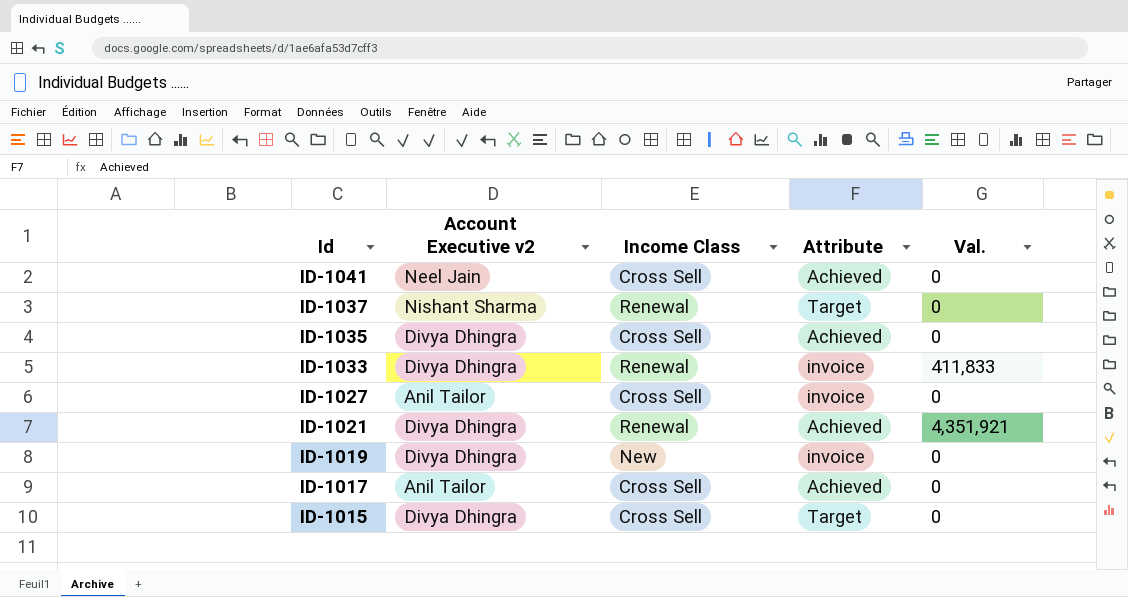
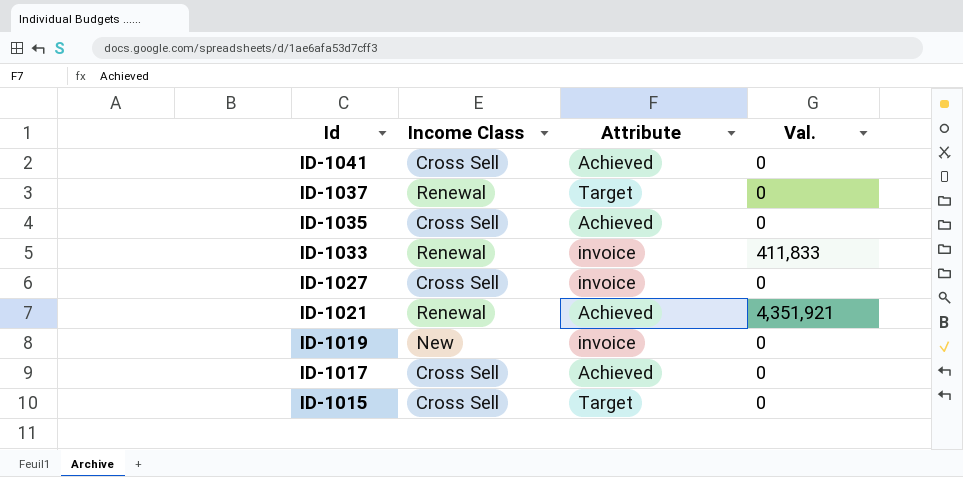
column Account Executive v2 | position: 2 -> none

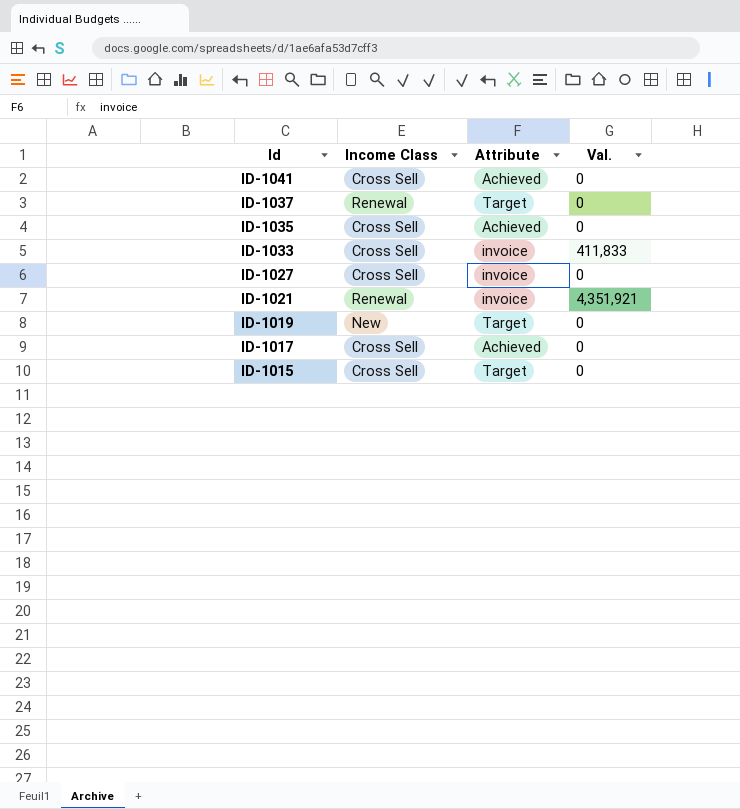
ID-1033 | Income Class: Renewal -> Cross Sell
ID-1021 | Attribute: Achieved -> invoice
ID-1019 | Attribute: invoice -> Target

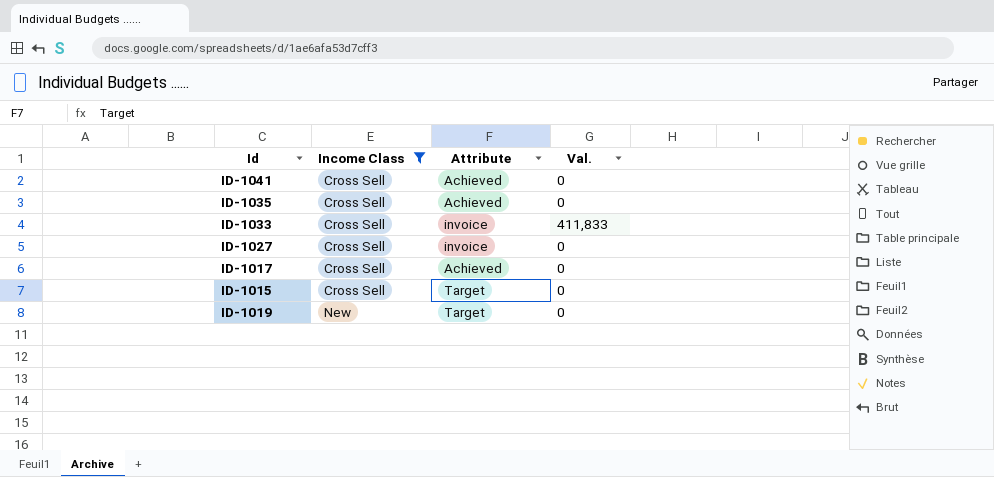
filter: none -> Income Class != Renewal
row order: Id descending -> Income Class ascending

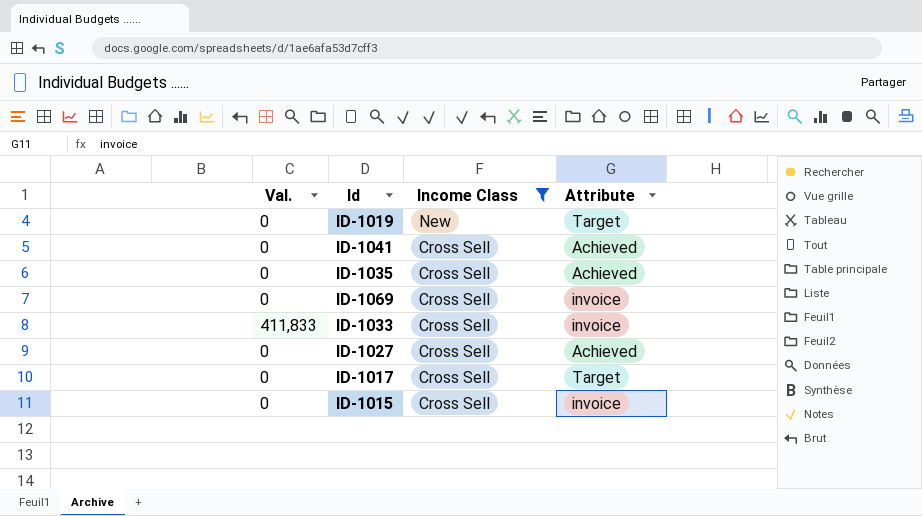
row order: Income Class ascending -> Income Class descending
column Val. | position: 4 -> 1
row ID-1069: none -> 0 | Cross Sell | invoice
ID-1027 | Attribute: invoice -> Achieved
ID-1017 | Attribute: Achieved -> Target
ID-1015 | Attribute: Target -> invoice

